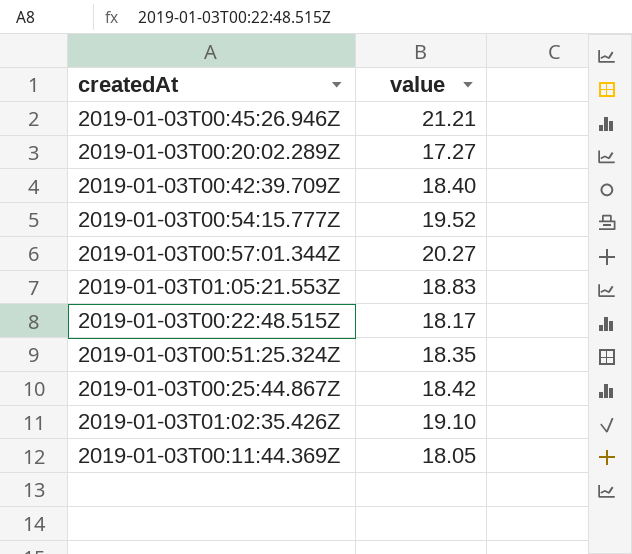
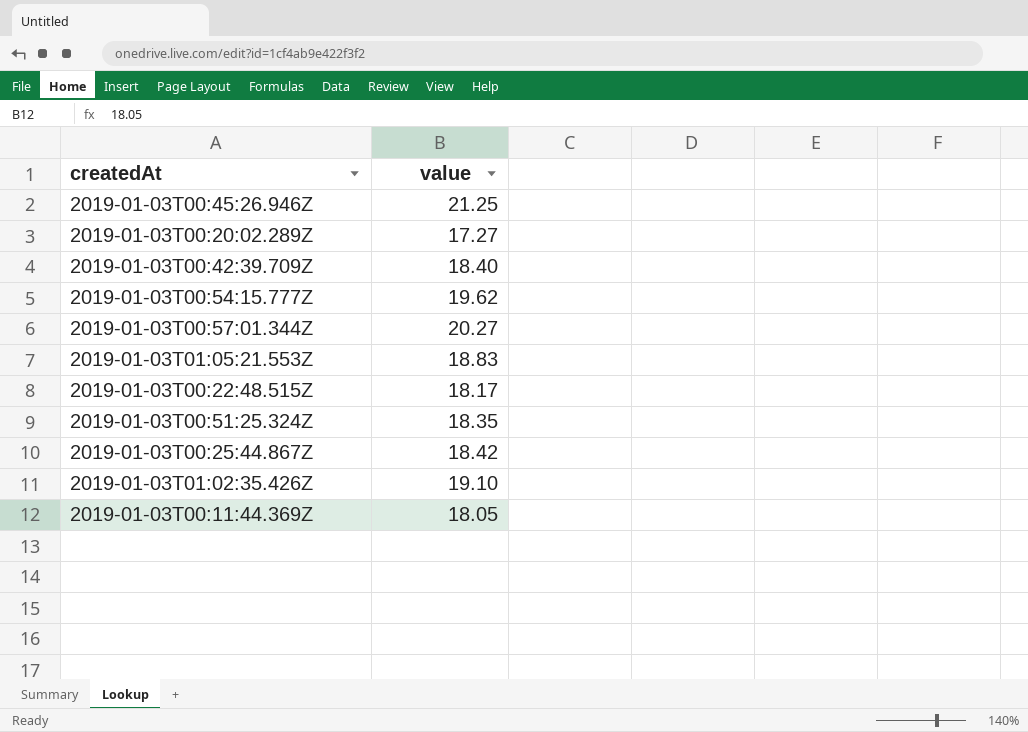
2019-01-03T00:45:26.946Z | value: 21.21 -> 21.25
2019-01-03T00:54:15.777Z | value: 19.52 -> 19.62

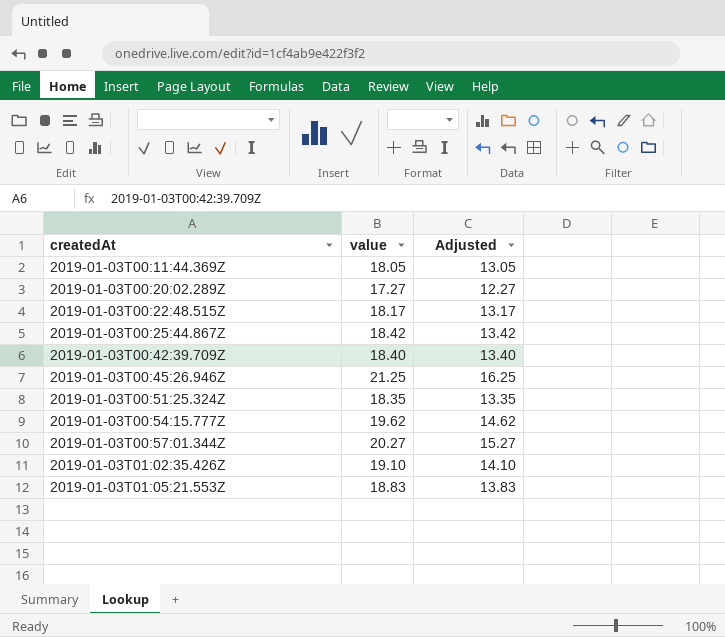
row order: none -> createdAt ascending
column Adjusted | formula: none -> [value] - 5

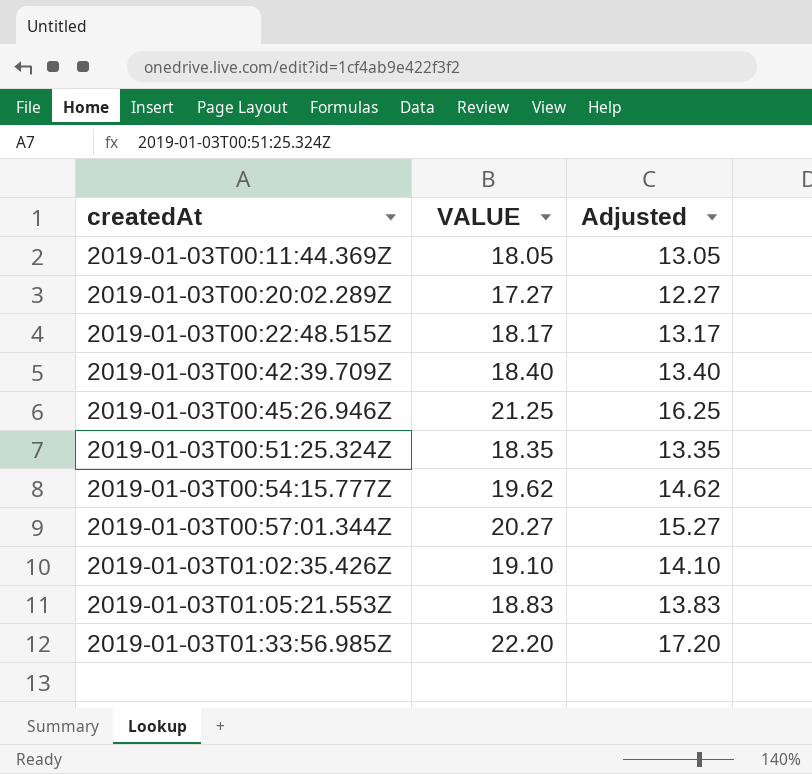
column name: value -> VALUE
row 2019-01-03T00:25:44.867Z: 18.42 | 13.42 -> none
row 2019-01-03T01:33:56.985Z: none -> 22.20 | 17.20

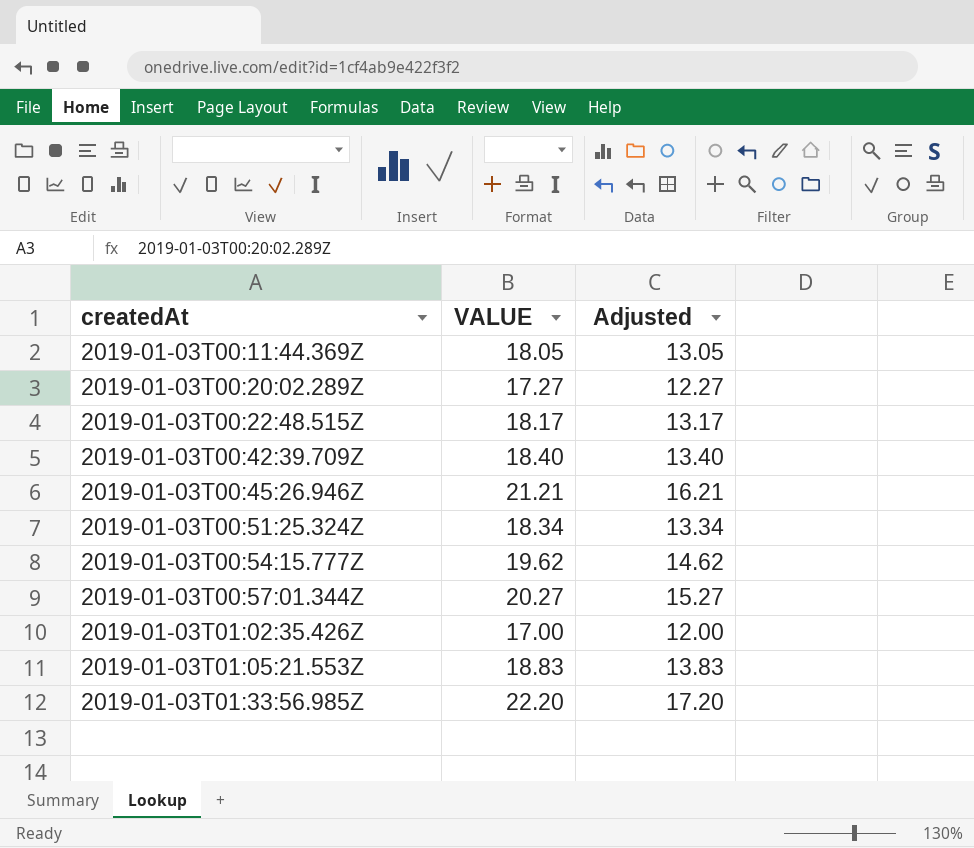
2019-01-03T00:45:26.946Z | VALUE: 21.25 -> 21.21
2019-01-03T00:45:26.946Z | Adjusted: 16.25 -> 16.21
2019-01-03T00:51:25.324Z | VALUE: 18.35 -> 18.34
2019-01-03T00:51:25.324Z | Adjusted: 13.35 -> 13.34
2019-01-03T01:02:35.426Z | VALUE: 19.10 -> 17.00
2019-01-03T01:02:35.426Z | Adjusted: 14.10 -> 12.00

